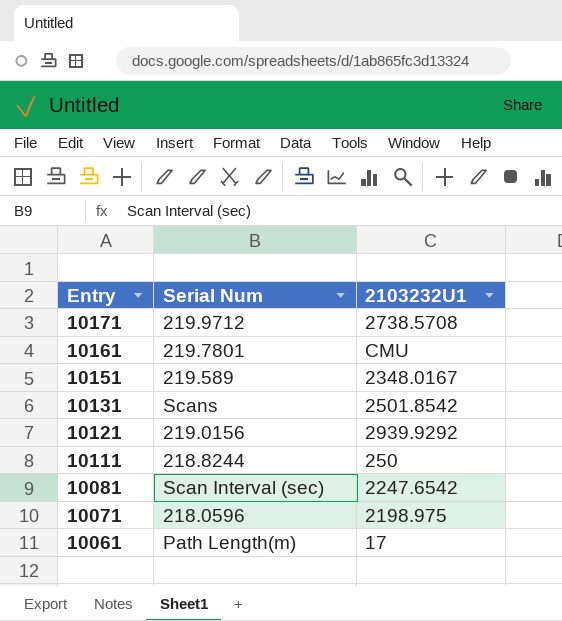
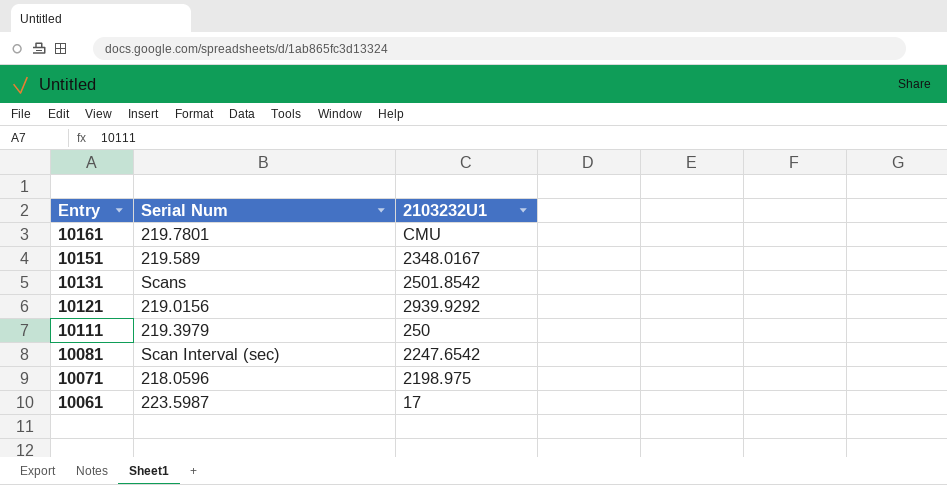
row 10171: 219.9712 | 2738.5708 -> none
10111 | Serial Num: 218.8244 -> 219.3979
10061 | Serial Num: Path Length(m) -> 223.5987

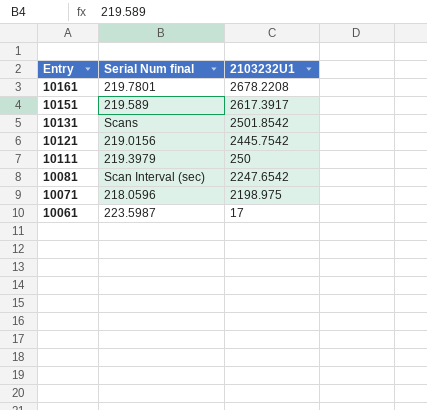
column name: Serial Num -> Serial Num final
10161 | 2103232U1: CMU -> 2678.2208
10151 | 2103232U1: 2348.0167 -> 2617.3917
10121 | 2103232U1: 2939.9292 -> 2445.7542

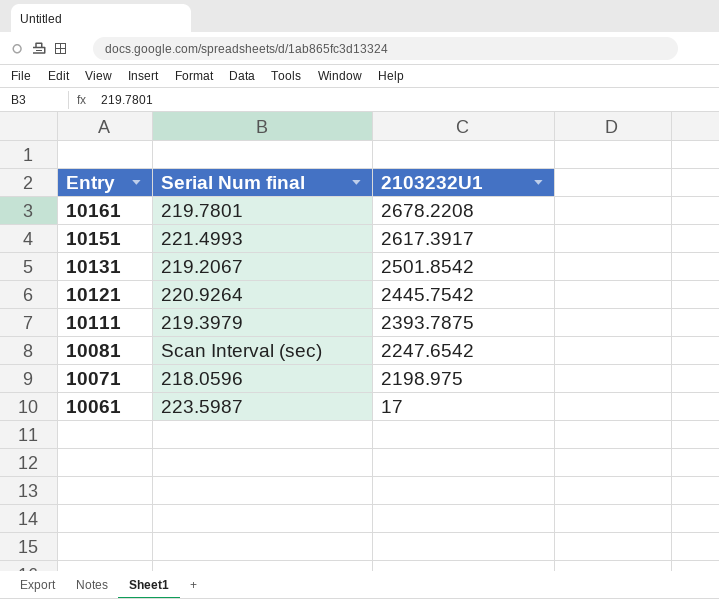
10151 | Serial Num final: 219.589 -> 221.4993
10131 | Serial Num final: Scans -> 219.2067
10121 | Serial Num final: 219.0156 -> 220.9264
10111 | 2103232U1: 250 -> 2393.7875

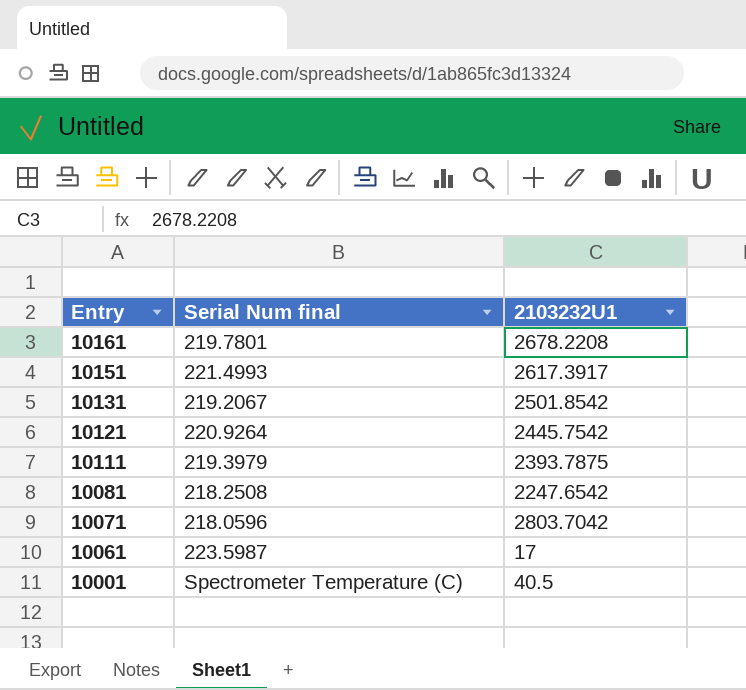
10081 | Serial Num final: Scan Interval (sec) -> 218.2508
10071 | 2103232U1: 2198.975 -> 2803.7042
row 10001: none -> Spectrometer Temperature (C) | 40.5

